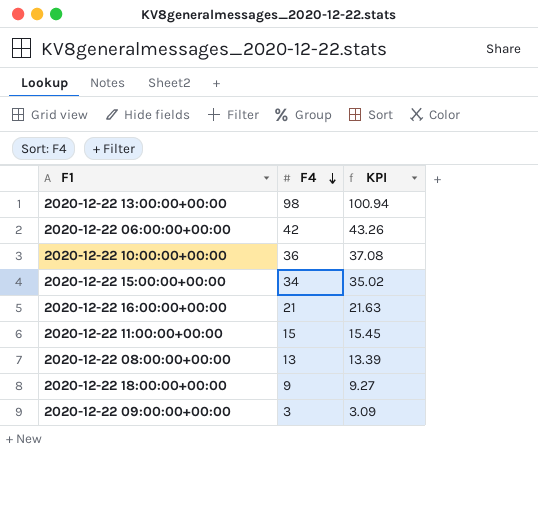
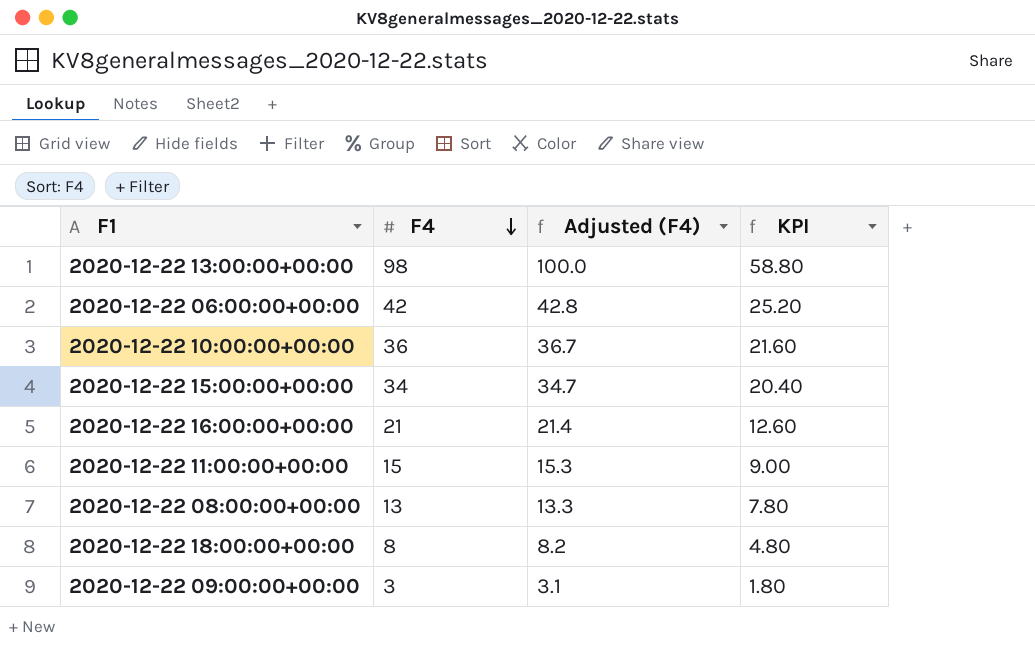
column Adjusted (F4) | formula: none -> [F4] * 1.02
column KPI | formula: [F4] * 1.03 -> [F4] * 0.6
2020-12-22 18:00:00+00:00 | F4: 9 -> 8

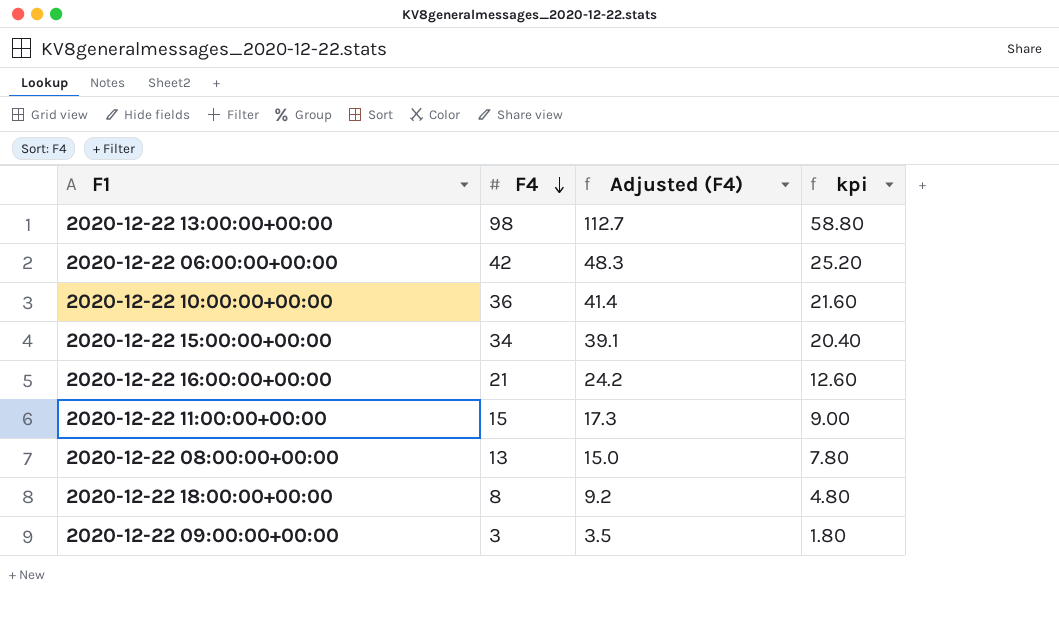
column Adjusted (F4) | formula: [F4] * 1.02 -> [F4] * 1.15
column name: KPI -> kpi

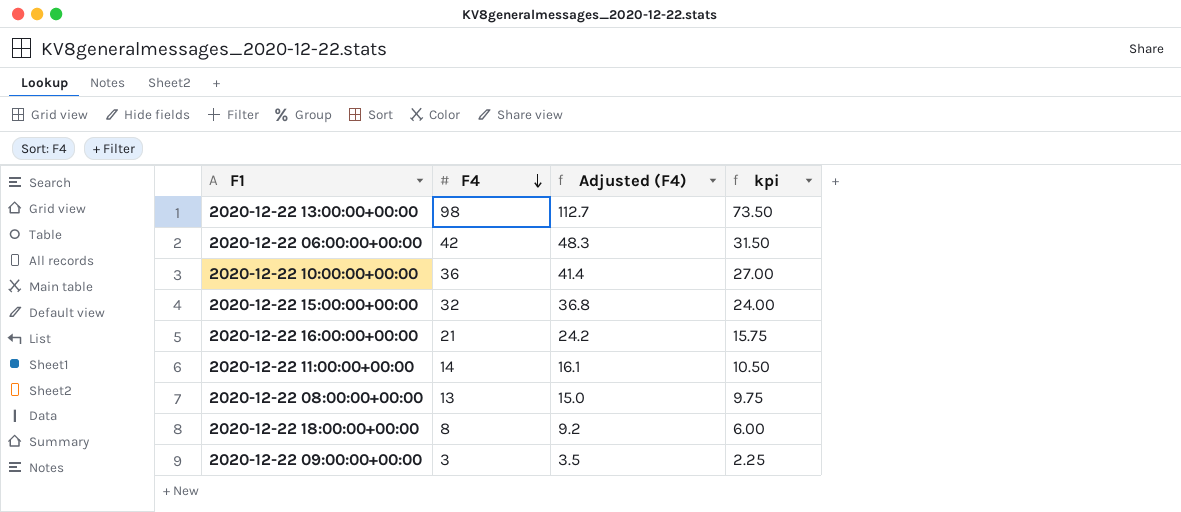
column kpi | formula: [F4] * 0.6 -> [F4] * 0.75
2020-12-22 15:00:00+00:00 | F4: 34 -> 32
2020-12-22 15:00:00+00:00 | Adjusted (F4): 39.1 -> 36.8
2020-12-22 11:00:00+00:00 | F4: 15 -> 14
2020-12-22 11:00:00+00:00 | Adjusted (F4): 17.3 -> 16.1

